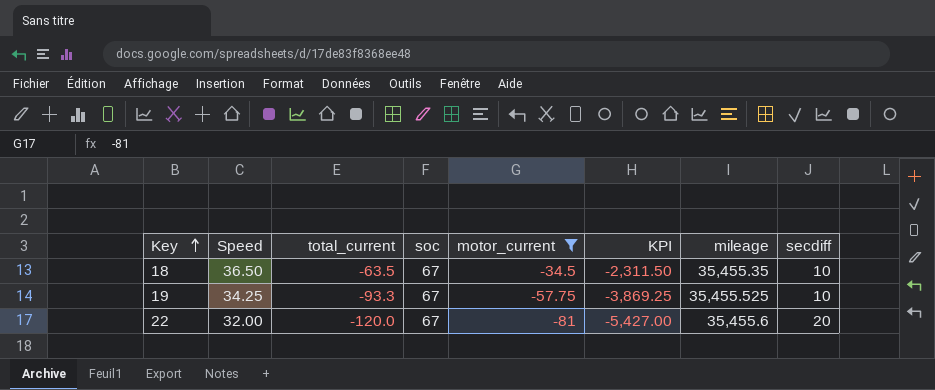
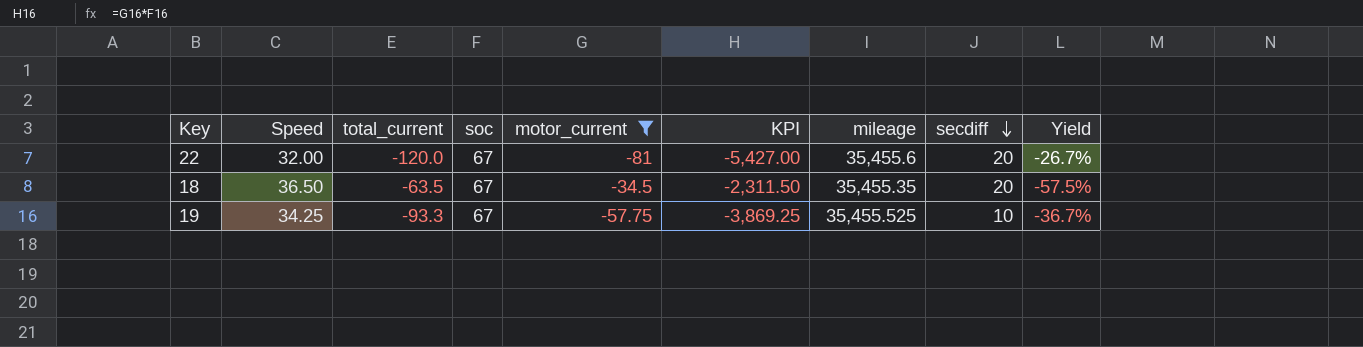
row order: Key ascending -> secdiff descending
column Yield | formula: none -> [Speed] / [total_current]
18 | secdiff: 10 -> 20

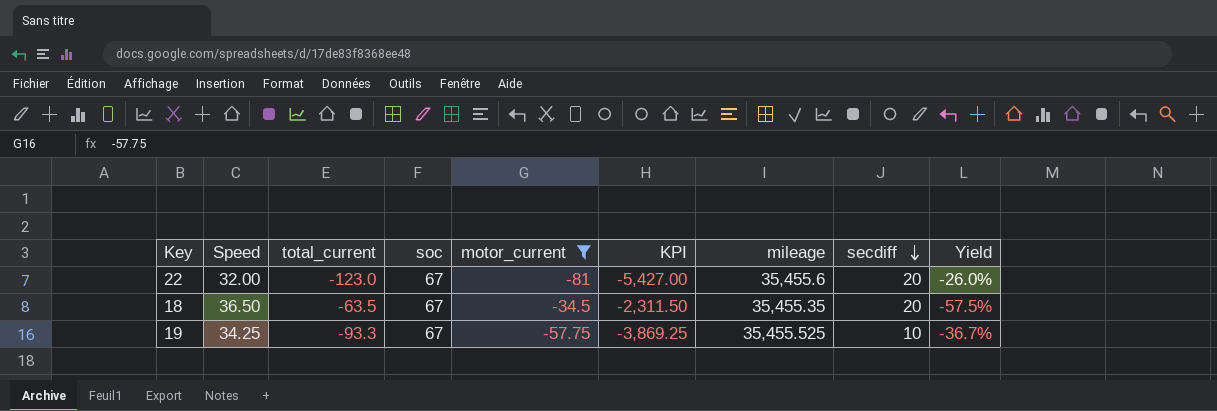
22 | total_current: -120.0 -> -123.0
22 | Yield: -26.7% -> -26.0%

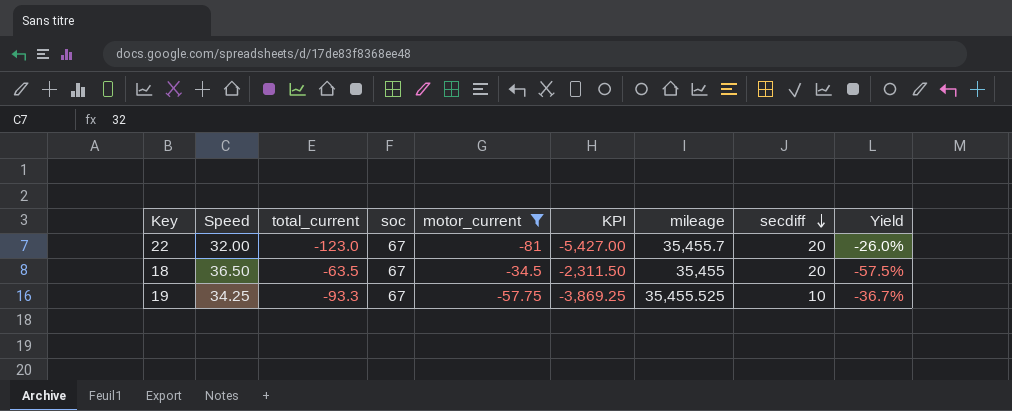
22 | mileage: 35,455.6 -> 35,455.7
18 | mileage: 35,455.35 -> 35,455

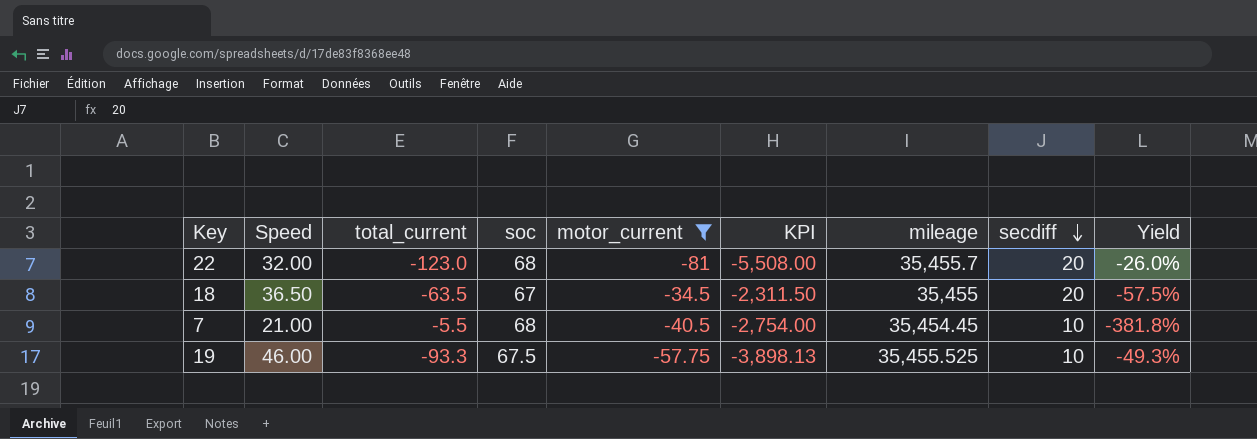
22 | soc: 67 -> 68
22 | KPI: -5,427.00 -> -5,508.00
row 7: none -> 21.00 | -5.5 | 68 | -40.5 | -2,754.00 | 35,454.45 | 10 | -381.8%
19 | Speed: 34.25 -> 46.00
19 | soc: 67 -> 67.5
19 | KPI: -3,869.25 -> -3,898.13
19 | Yield: -36.7% -> -49.3%

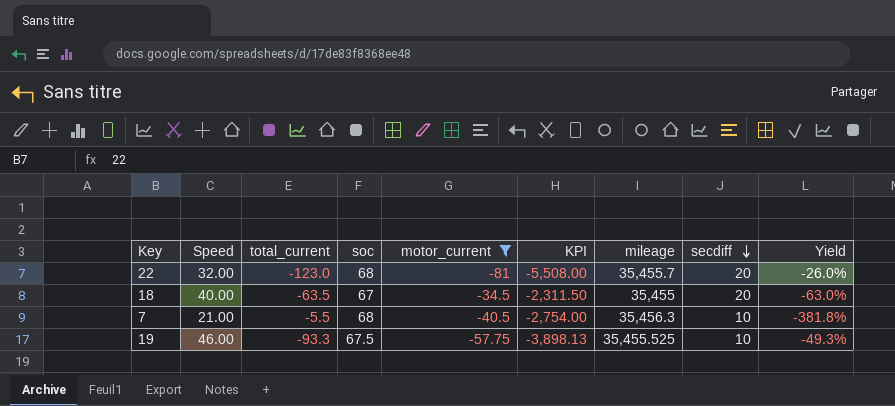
18 | Speed: 36.50 -> 40.00
18 | Yield: -57.5% -> -63.0%
7 | mileage: 35,454.45 -> 35,456.3

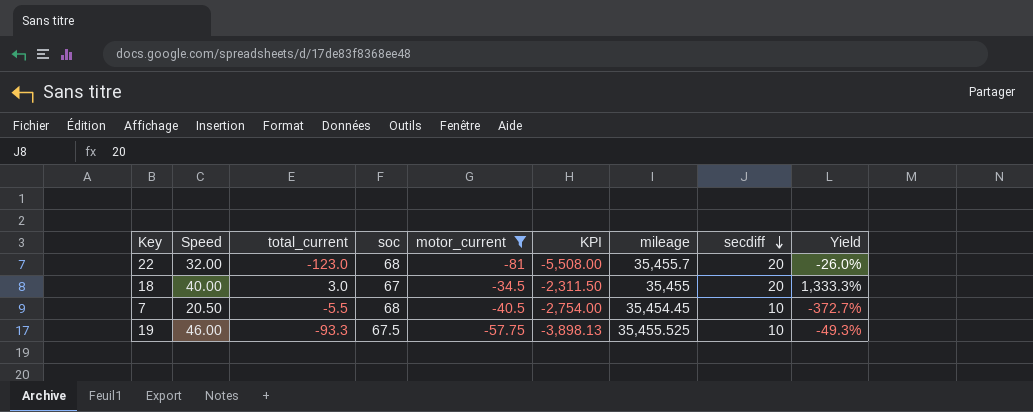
18 | total_current: -63.5 -> 3.0
18 | Yield: -63.0% -> 1,333.3%
7 | Speed: 21.00 -> 20.50
7 | mileage: 35,456.3 -> 35,454.45
7 | Yield: -381.8% -> -372.7%

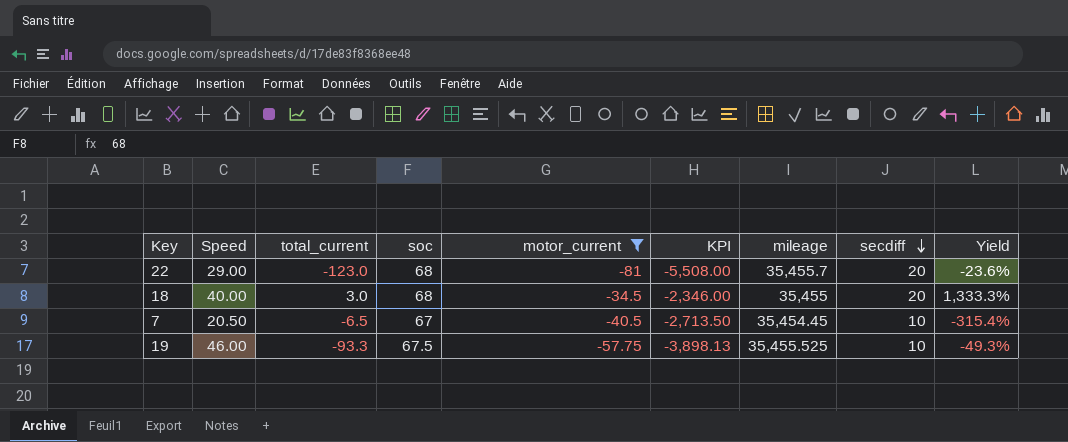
22 | Speed: 32.00 -> 29.00
22 | Yield: -26.0% -> -23.6%
18 | soc: 67 -> 68
18 | KPI: -2,311.50 -> -2,346.00
7 | total_current: -5.5 -> -6.5
7 | soc: 68 -> 67
7 | KPI: -2,754.00 -> -2,713.50
7 | Yield: -372.7% -> -315.4%

